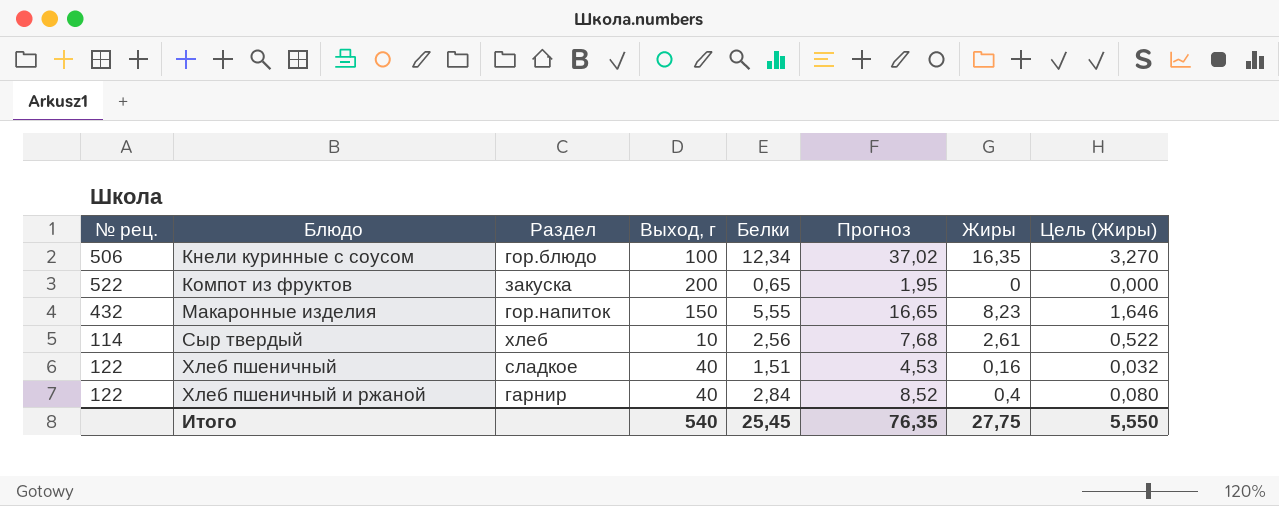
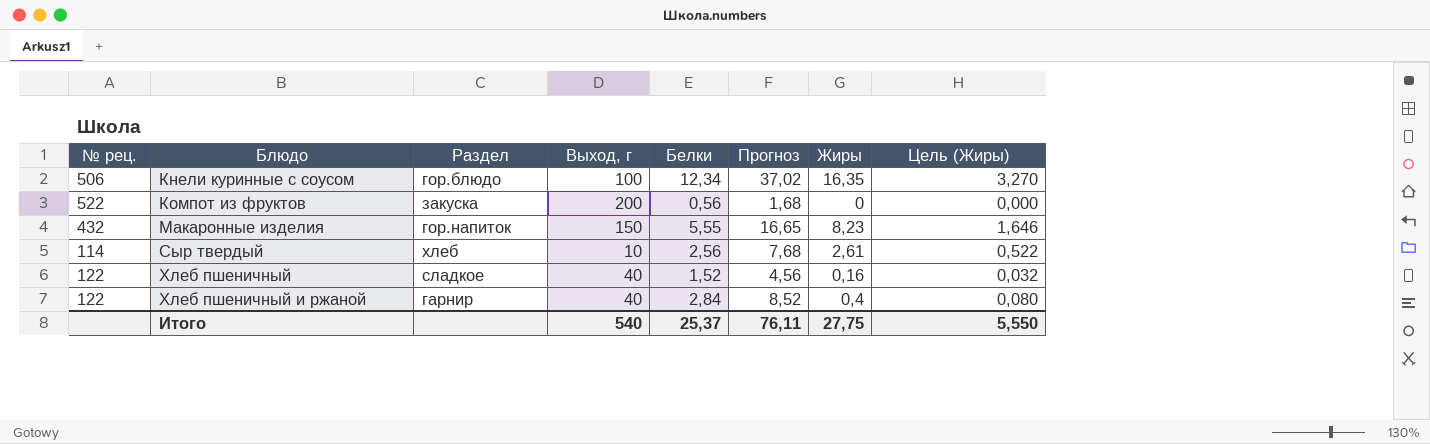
Компот из фруктов | Белки: 0,65 -> 0,56
Компот из фруктов | Прогноз: 1,95 -> 1,68
Хлеб пшеничный | Белки: 1,51 -> 1,52
Хлеб пшеничный | Прогноз: 4,53 -> 4,56
Итого | Белки: 25,45 -> 25,37
Итого | Прогноз: 76,35 -> 76,11

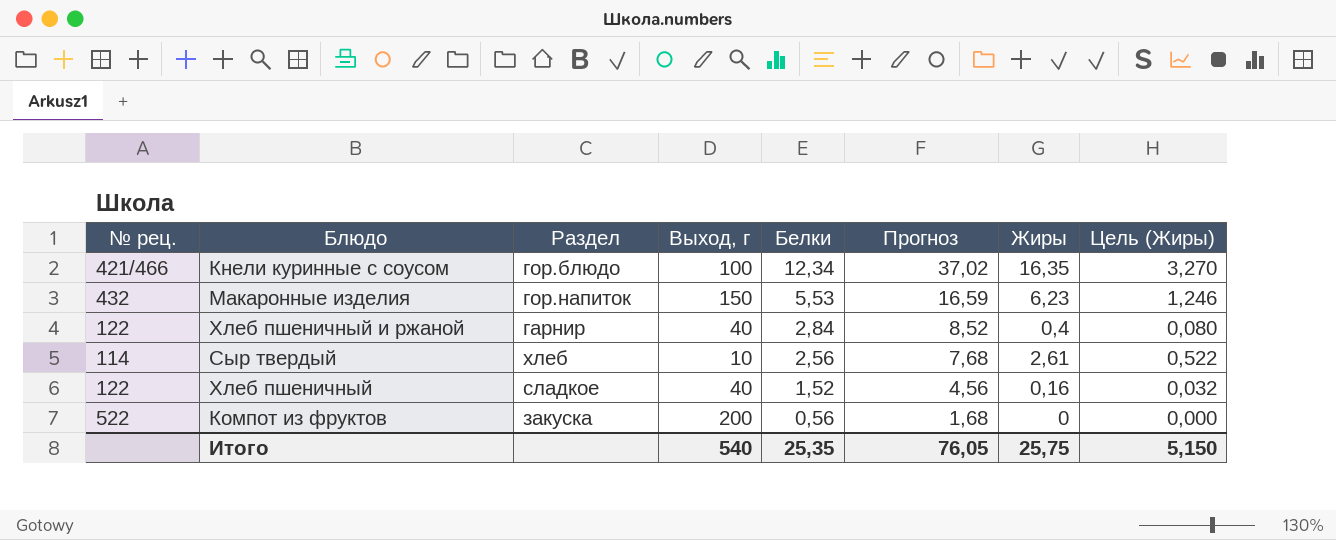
row order: Блюдо ascending -> Белки descending
Кнели куринные с соусом | № рец.: 506 -> 421/466
Макаронные изделия | Белки: 5,55 -> 5,53
Макаронные изделия | Прогноз: 16,65 -> 16,59
Макаронные изделия | Жиры: 8,23 -> 6,23
Макаронные изделия | Цель (Жиры): 1,646 -> 1,246
Итого | Белки: 25,37 -> 25,35
Итого | Прогноз: 76,11 -> 76,05
Итого | Жиры: 27,75 -> 25,75
Итого | Цель (Жиры): 5,550 -> 5,150

